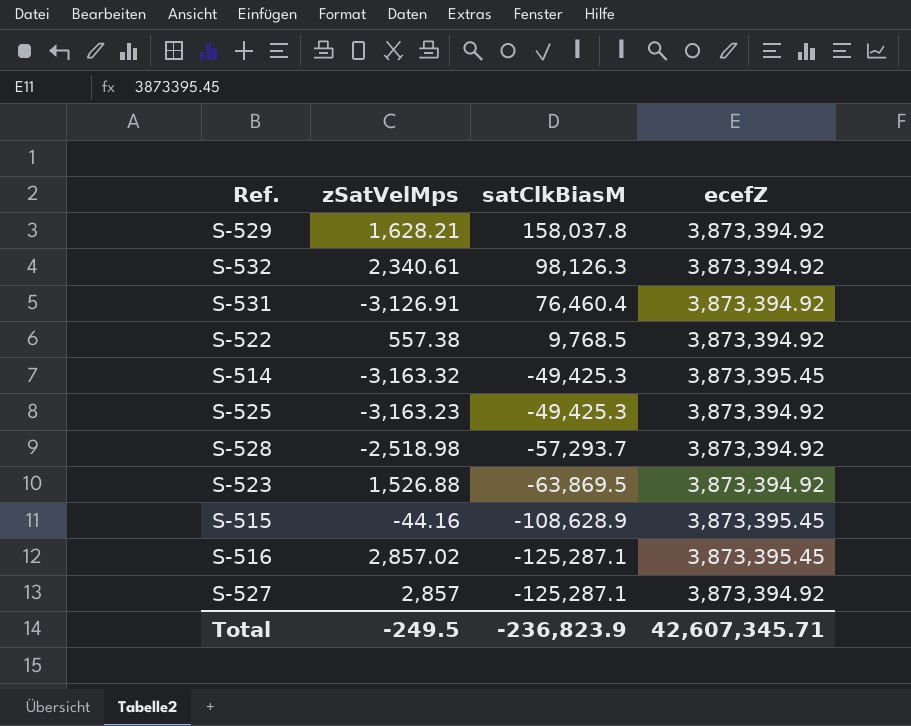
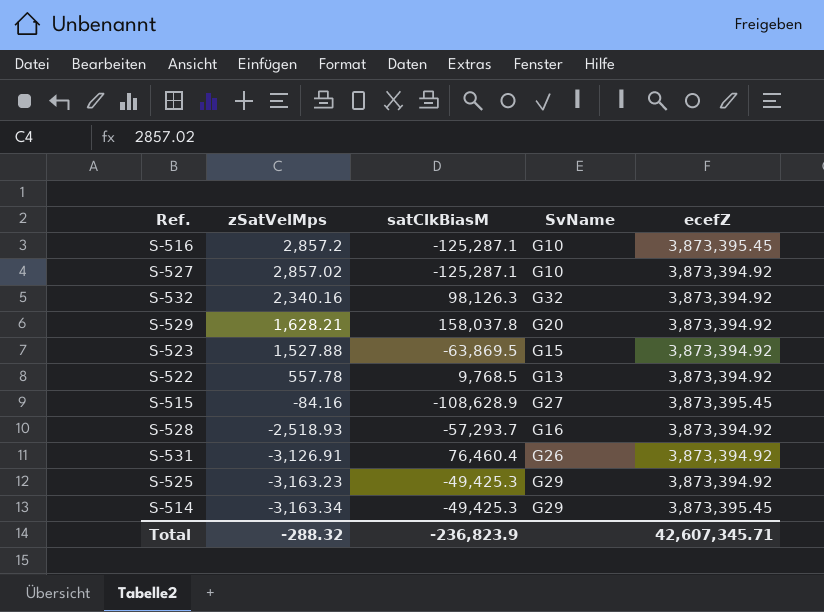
row order: satClkBiasM descending -> zSatVelMps descending
column SvName | position: none -> 4
S-516 | zSatVelMps: 2,857.02 -> 2,857.2
S-527 | zSatVelMps: 2,857 -> 2,857.02
S-532 | zSatVelMps: 2,340.61 -> 2,340.16
S-523 | zSatVelMps: 1,526.88 -> 1,527.88
S-522 | zSatVelMps: 557.38 -> 557.78
S-515 | zSatVelMps: -44.16 -> -84.16
S-528 | zSatVelMps: -2,518.98 -> -2,518.93
S-514 | zSatVelMps: -3,163.32 -> -3,163.34
Total | zSatVelMps: -249.5 -> -288.32

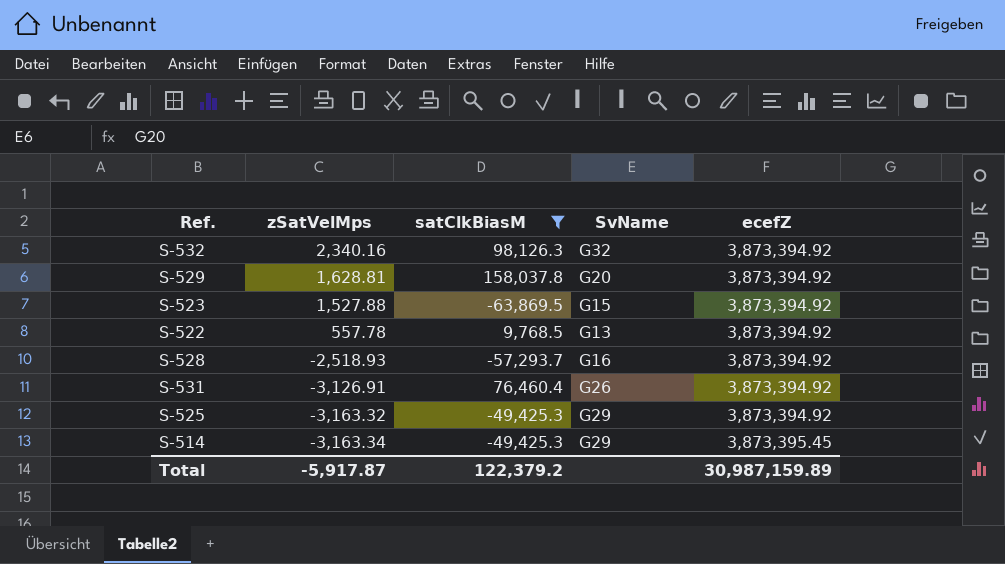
filter: none -> satClkBiasM >= -63,869.5
S-529 | zSatVelMps: 1,628.21 -> 1,628.81
S-525 | zSatVelMps: -3,163.23 -> -3,163.32
Total | zSatVelMps: -288.32 -> -5,917.87
Total | satClkBiasM: -236,823.9 -> 122,379.2
Total | ecefZ: 42,607,345.71 -> 30,987,159.89

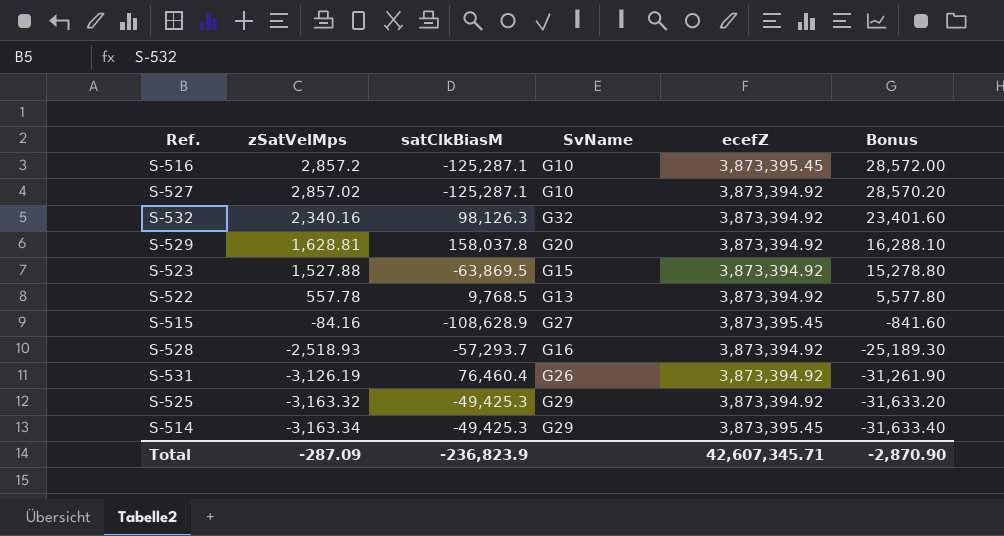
filter: satClkBiasM >= -63,869.5 -> none
column Bonus | formula: none -> [zSatVelMps] * 10
S-531 | zSatVelMps: -3,126.91 -> -3,126.19
Total | zSatVelMps: -5,917.87 -> -287.09
Total | satClkBiasM: 122,379.2 -> -236,823.9
Total | ecefZ: 30,987,159.89 -> 42,607,345.71

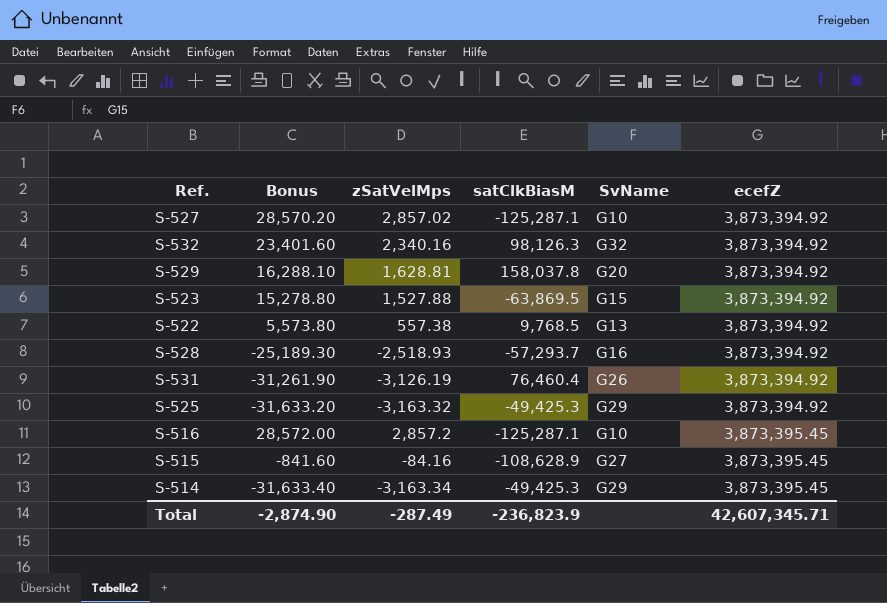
row order: zSatVelMps descending -> ecefZ ascending
column Bonus | position: 6 -> 2
S-522 | Bonus: 5,577.80 -> 5,573.80
S-522 | zSatVelMps: 557.78 -> 557.38
Total | Bonus: -2,870.90 -> -2,874.90
Total | zSatVelMps: -287.09 -> -287.49

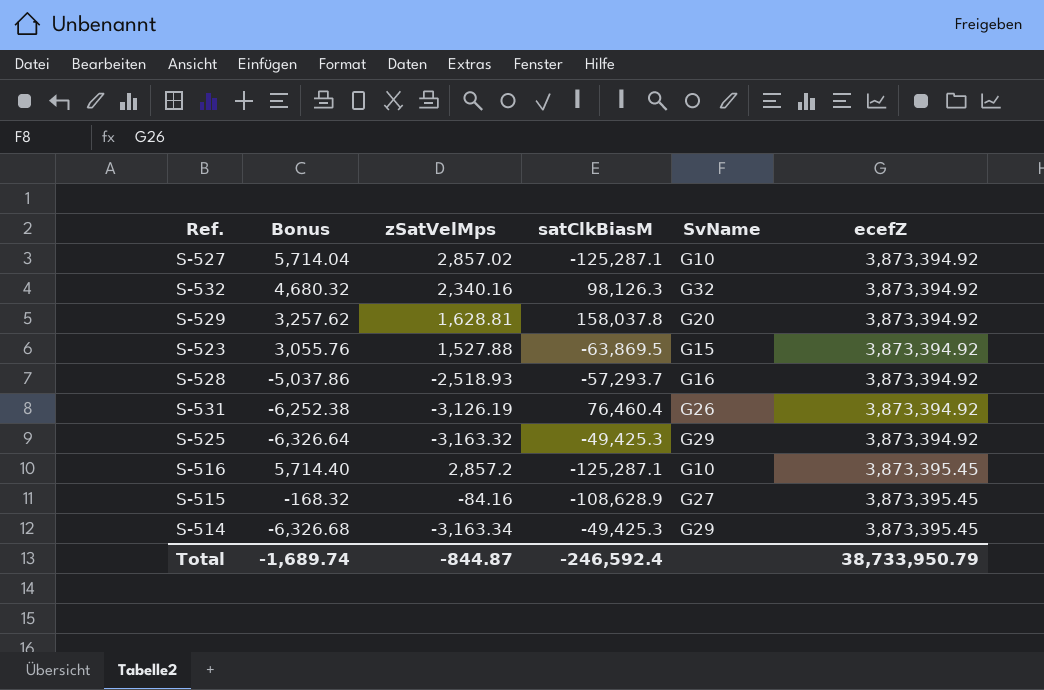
column Bonus | formula: [zSatVelMps] * 10 -> [zSatVelMps] * 2
row S-522: 5,573.80 | 557.38 | 9,768.5 | G13 | 3,873,394.92 -> none
Total | Bonus: -2,874.90 -> -1,689.74
Total | zSatVelMps: -287.49 -> -844.87
Total | satClkBiasM: -236,823.9 -> -246,592.4
Total | ecefZ: 42,607,345.71 -> 38,733,950.79

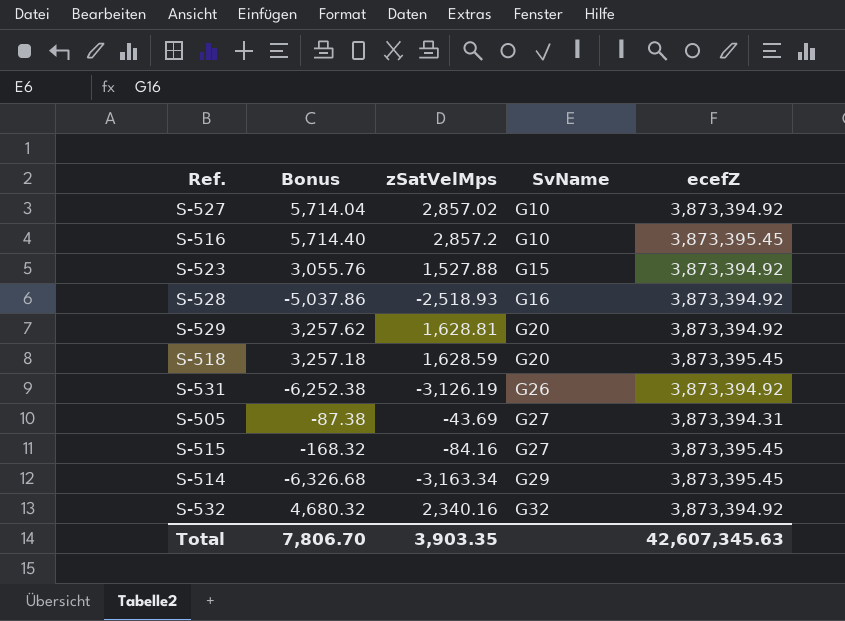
row order: ecefZ ascending -> SvName ascending
column satClkBiasM | position: 4 -> none
row S-525: -6,326.64 | -3,163.32 | -49,425.3 | G29 | 3,873,394.92 -> none
row S-518: none -> 3,257.18 | 1,628.59 | G20 | 3,873,395.45
row S-505: none -> -87.38 | -43.69 | G27 | 3,873,394.31
Total | Bonus: -1,689.74 -> 7,806.70
Total | zSatVelMps: -844.87 -> 3,903.35
Total | ecefZ: 38,733,950.79 -> 42,607,345.63

